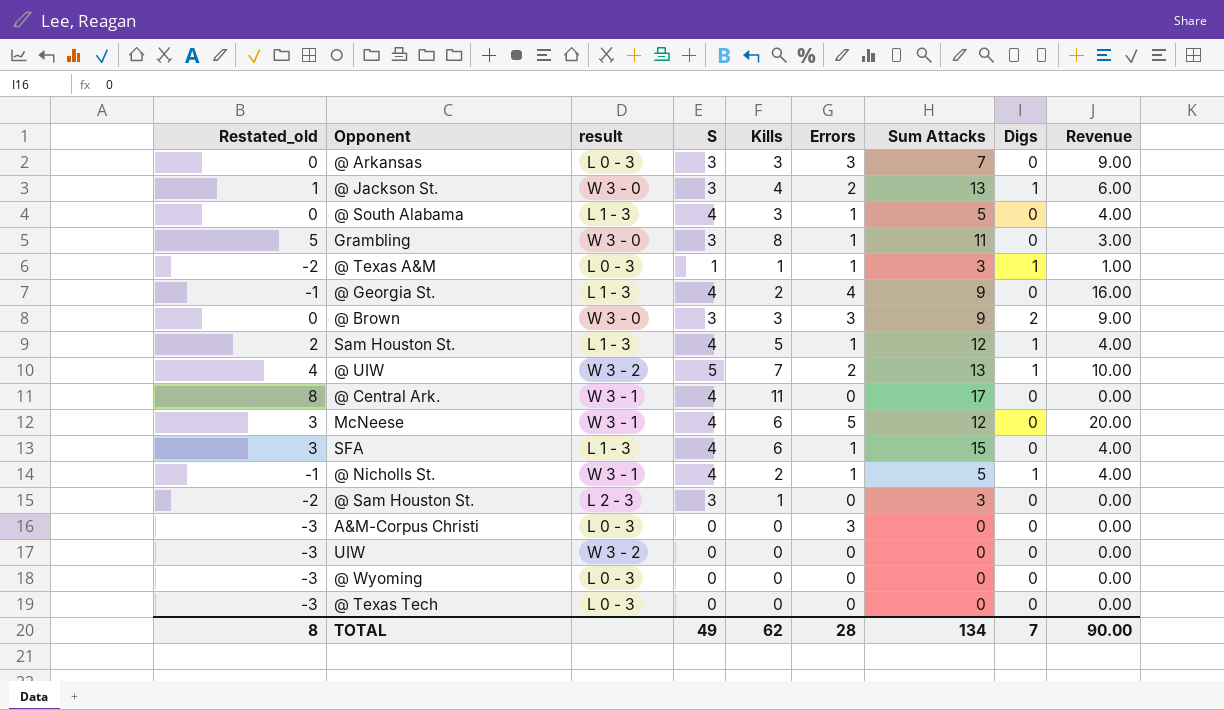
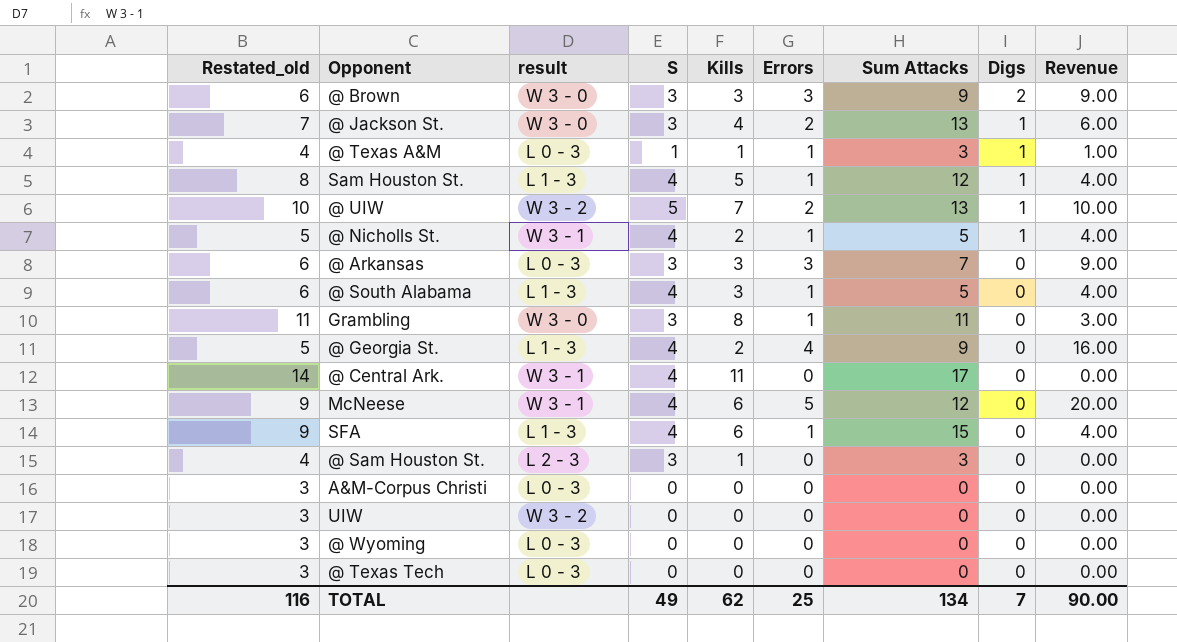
row order: none -> Digs descending
column Restated_old | formula: [Kills] - 3 -> [Kills] + 3
A&M-Corpus Christi | Errors: 3 -> 0
TOTAL | Restated_old: 8 -> 116
TOTAL | Errors: 28 -> 25

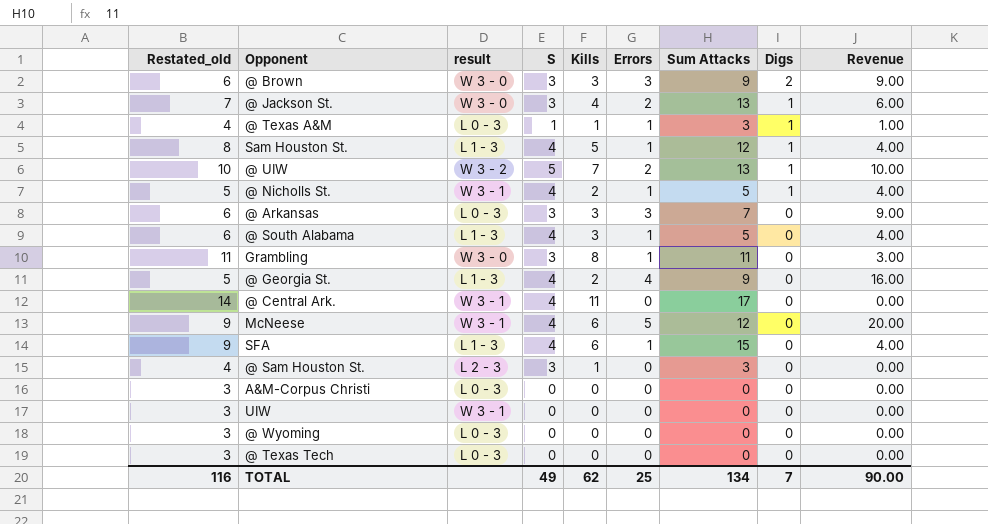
UIW | result: W 3 - 2 -> W 3 - 1

